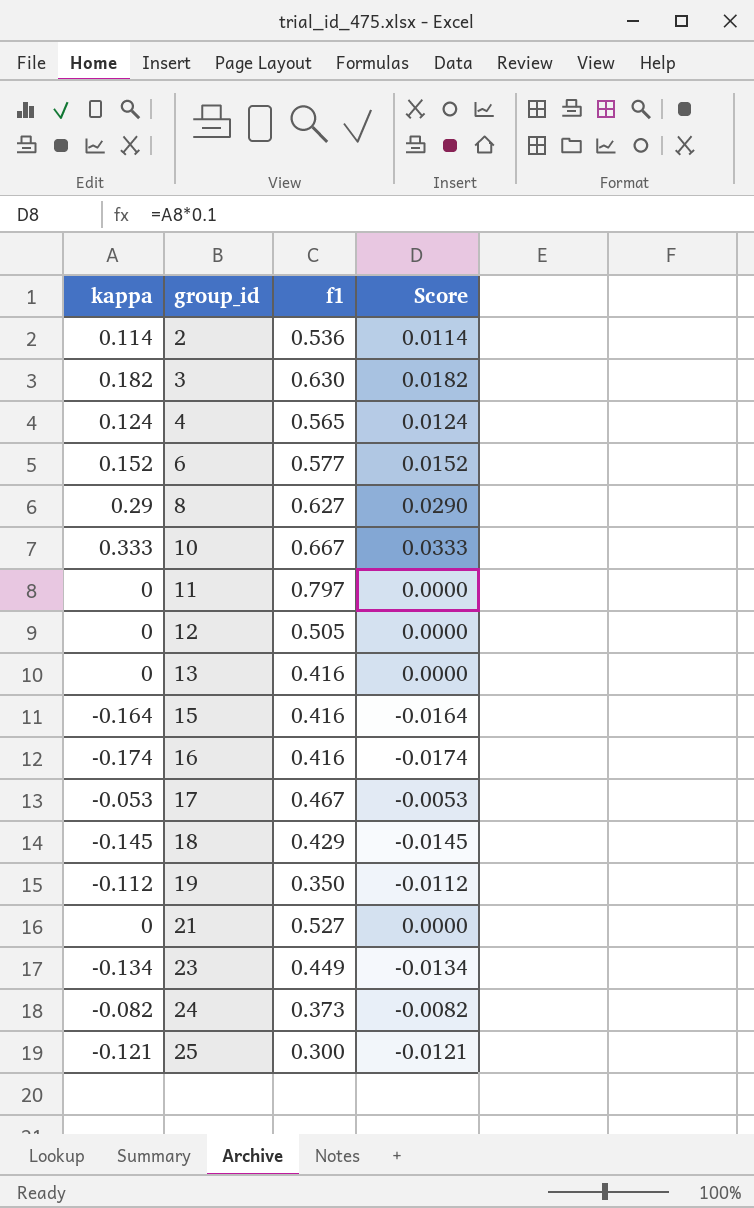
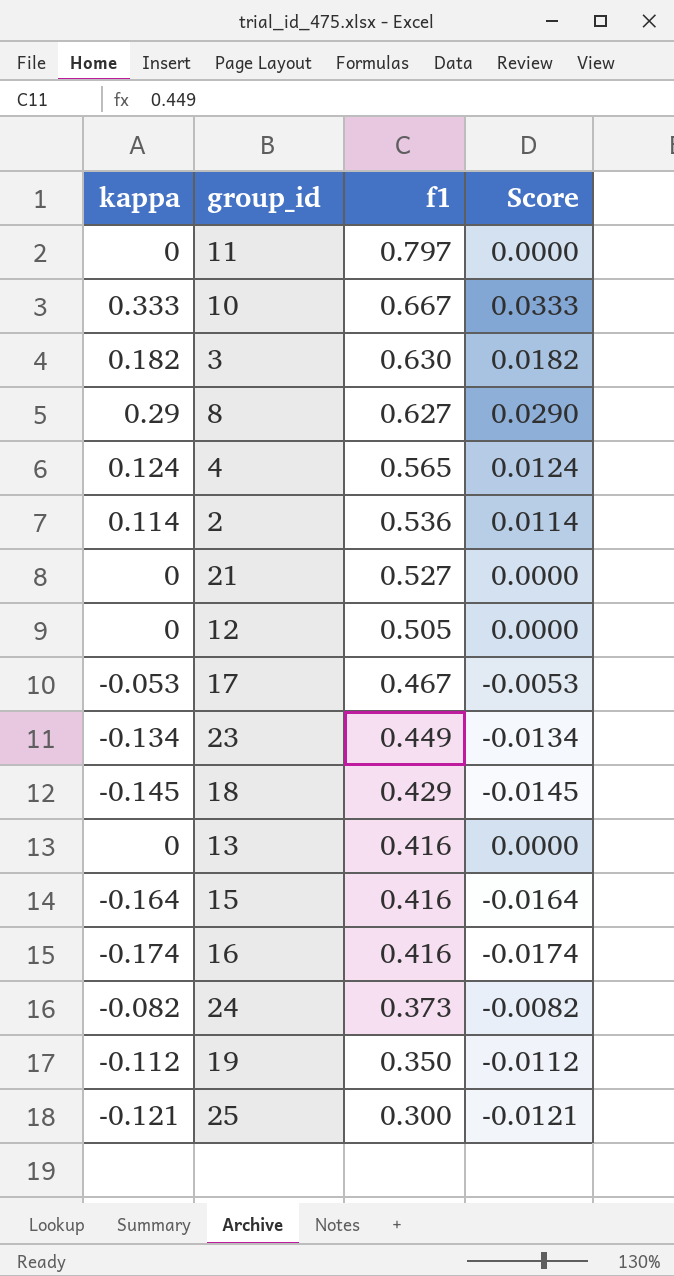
row order: group_id ascending -> f1 descending
row 6: 0.152 | 0.577 | 0.0152 -> none

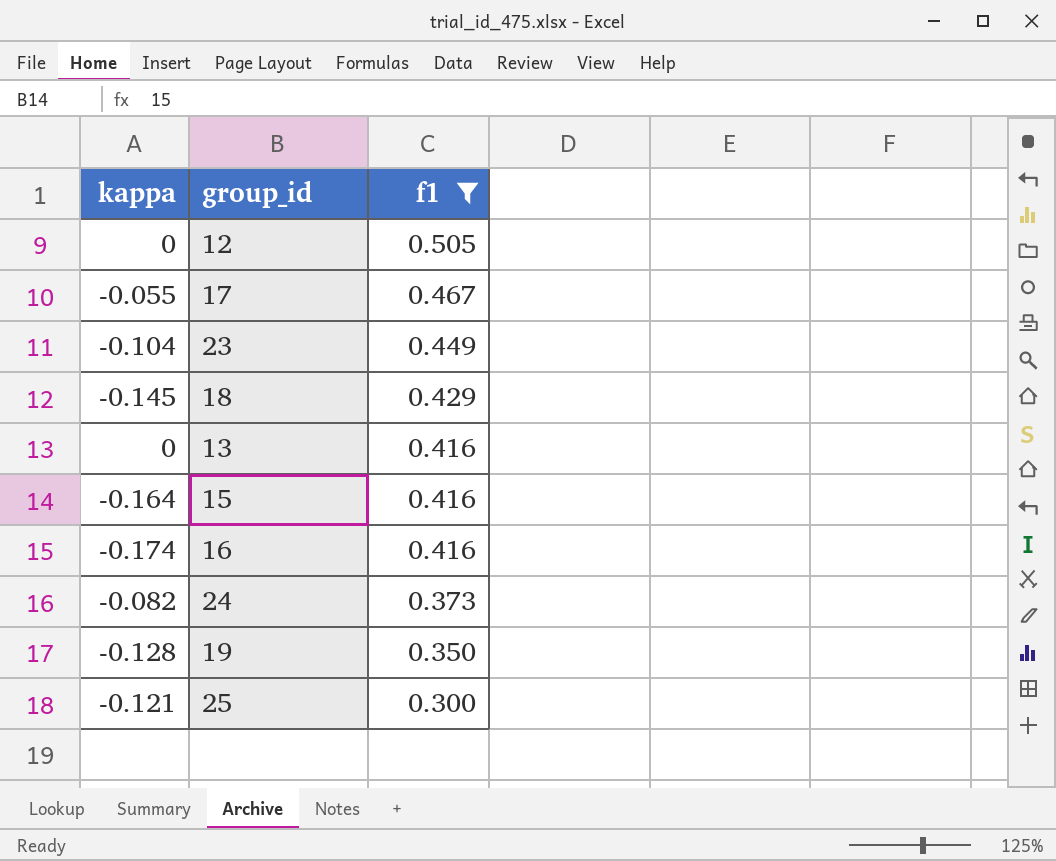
filter: none -> f1 <= 0.505
column Score | formula: [kappa] * 0.1 -> none
17 | kappa: -0.053 -> -0.055
23 | kappa: -0.134 -> -0.104
19 | kappa: -0.112 -> -0.128

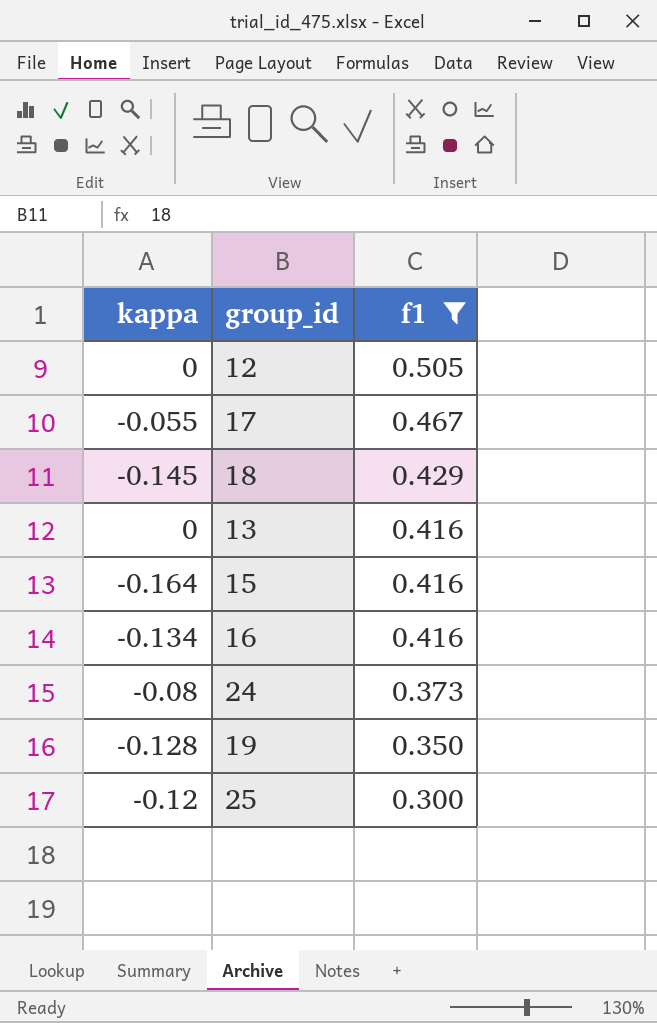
row 23: -0.104 | 0.449 -> none
16 | kappa: -0.174 -> -0.134
24 | kappa: -0.082 -> -0.08
25 | kappa: -0.121 -> -0.12

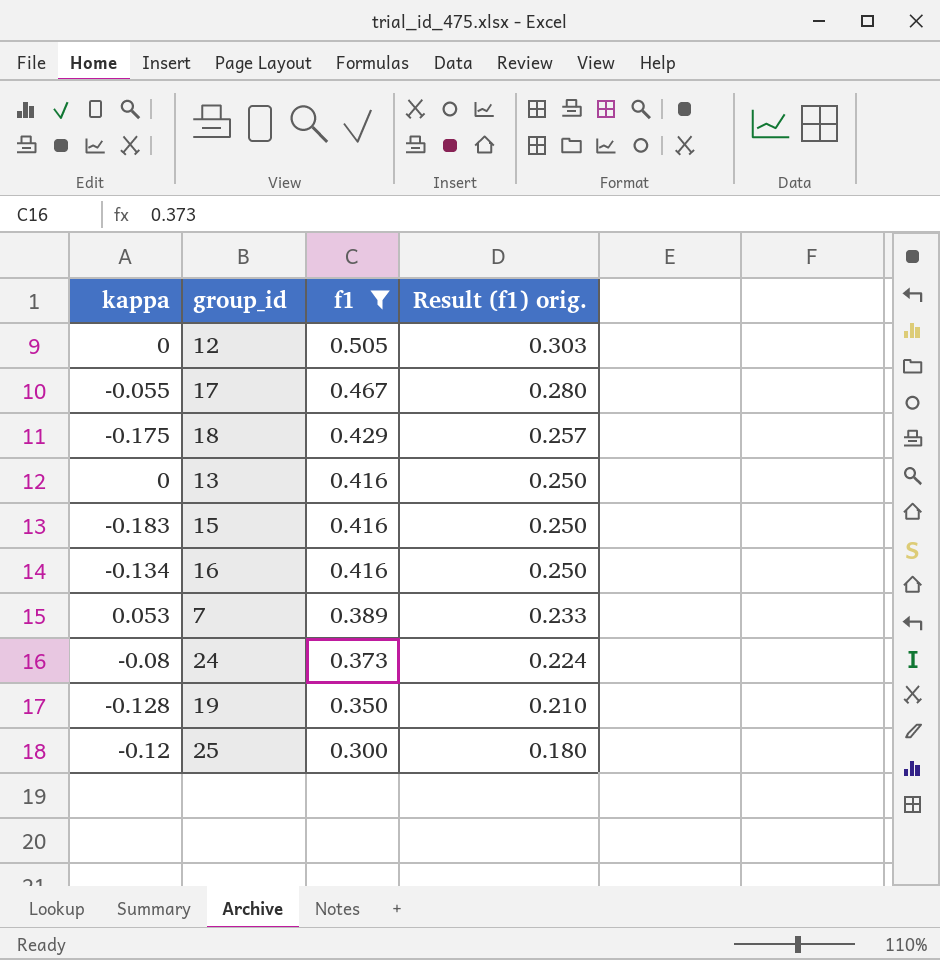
column Result (f1) orig. | formula: none -> [f1] * 0.6
18 | kappa: -0.145 -> -0.175
15 | kappa: -0.164 -> -0.183
row 7: none -> 0.053 | 0.389 | 0.233

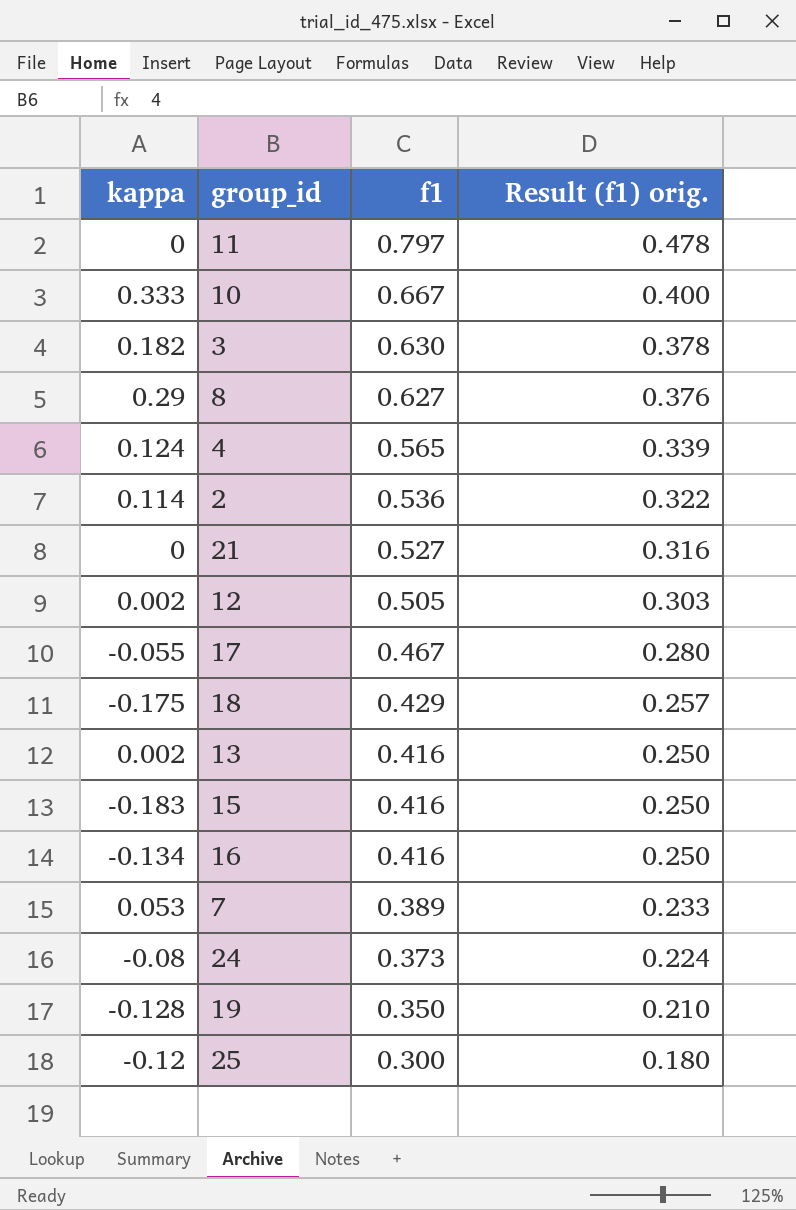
filter: f1 <= 0.505 -> none
12 | kappa: 0 -> 0.002
13 | kappa: 0 -> 0.002

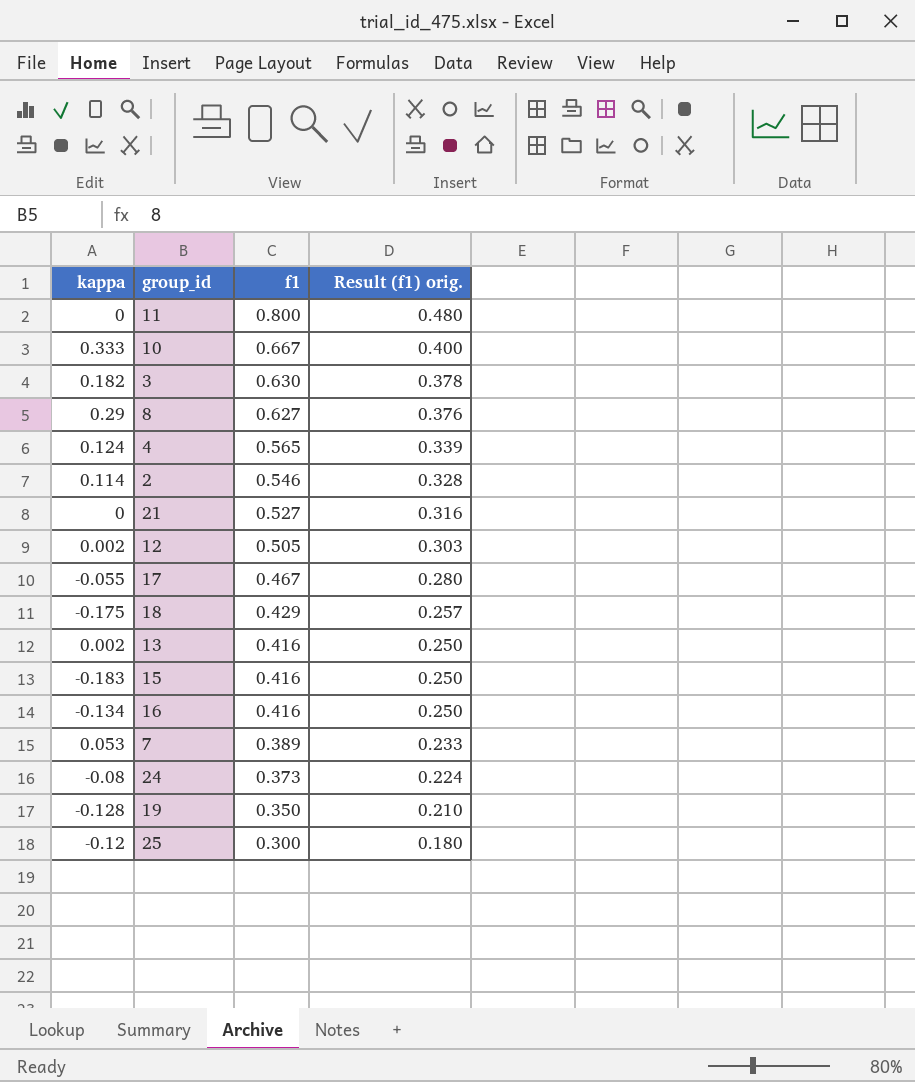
11 | f1: 0.797 -> 0.800
11 | Result (f1) orig.: 0.478 -> 0.480
2 | f1: 0.536 -> 0.546
2 | Result (f1) orig.: 0.322 -> 0.328

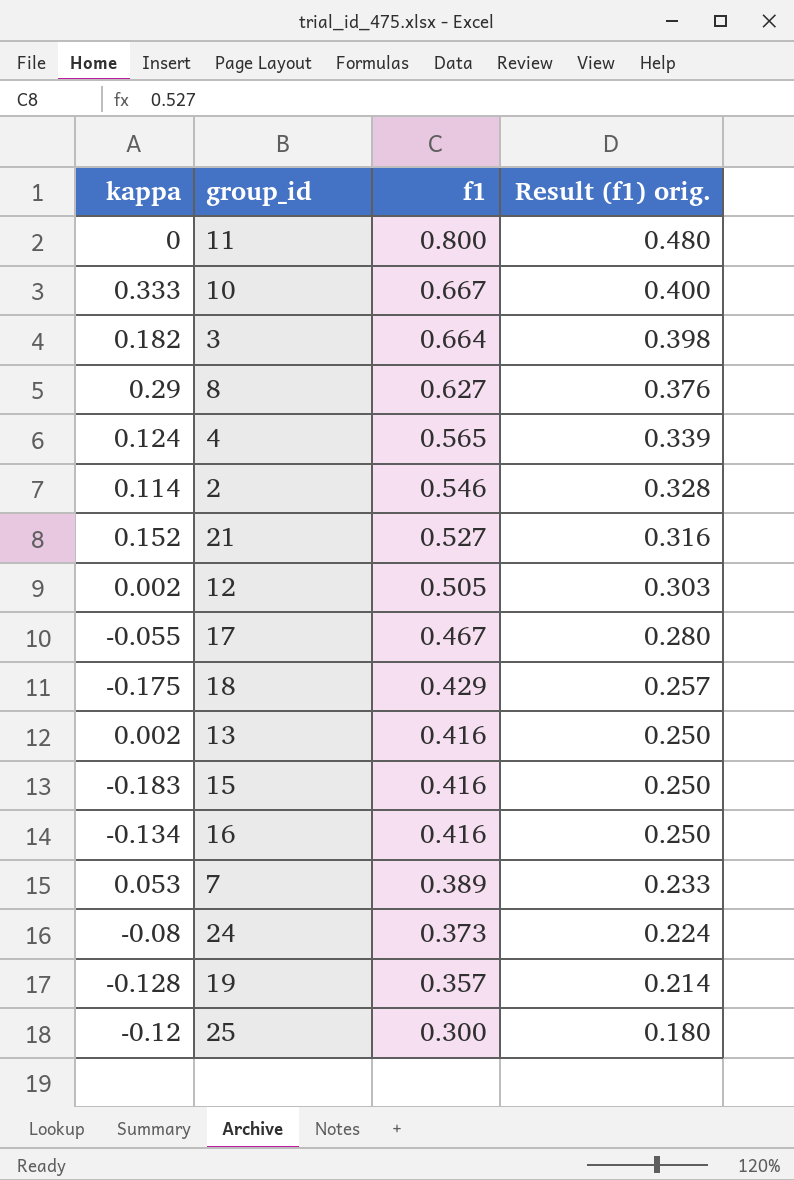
3 | f1: 0.630 -> 0.664
3 | Result (f1) orig.: 0.378 -> 0.398
21 | kappa: 0 -> 0.152
19 | f1: 0.350 -> 0.357
19 | Result (f1) orig.: 0.210 -> 0.214

